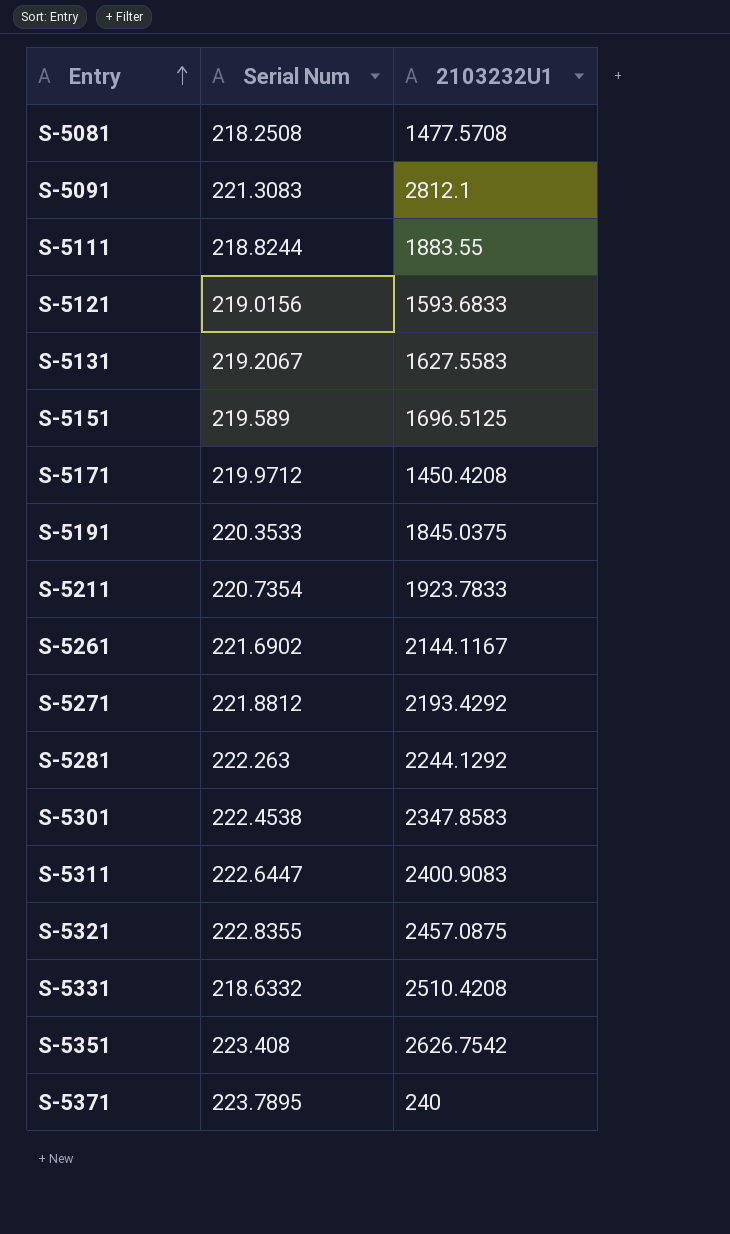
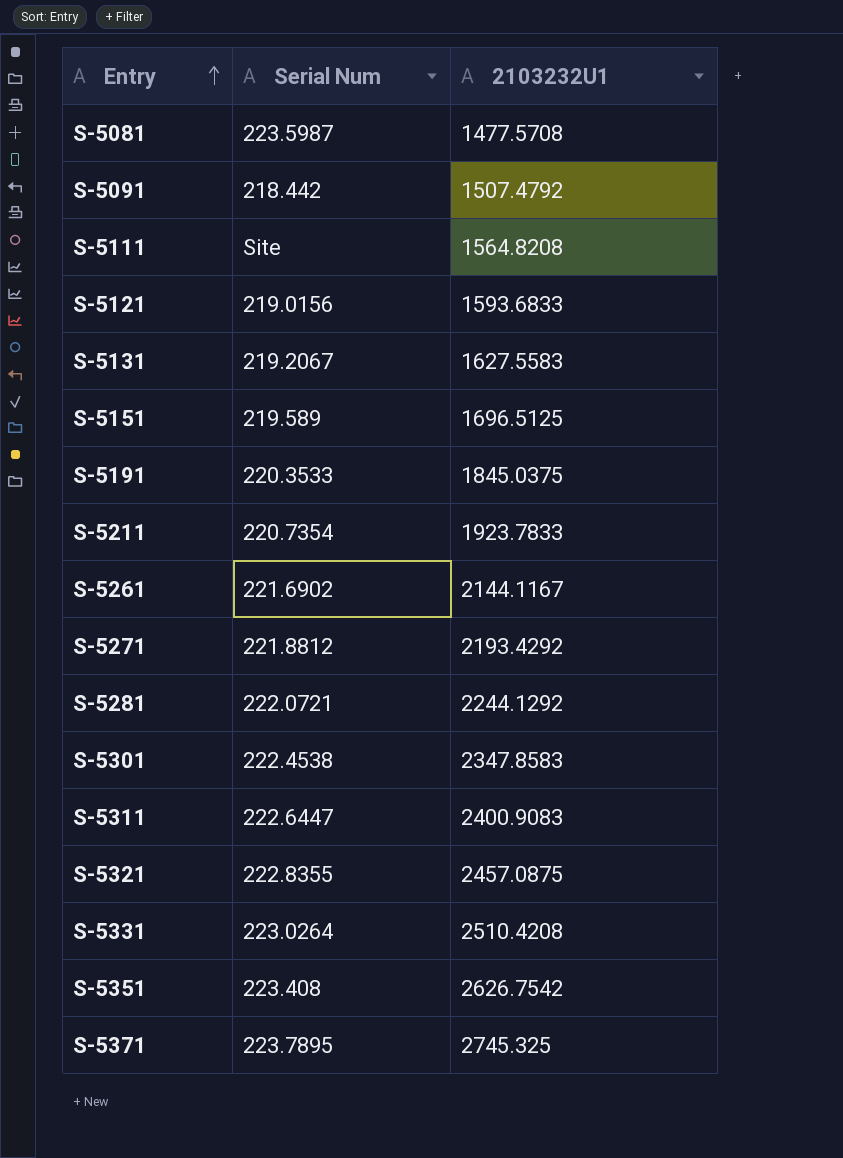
row S-5171: 219.9712 | 1450.4208 -> none
S-5081 | Serial Num: 218.2508 -> 223.5987
S-5091 | Serial Num: 221.3083 -> 218.442
S-5091 | 2103232U1: 2812.1 -> 1507.4792
S-5111 | Serial Num: 218.8244 -> Site
S-5111 | 2103232U1: 1883.55 -> 1564.8208
S-5281 | Serial Num: 222.263 -> 222.0721
S-5331 | Serial Num: 218.6332 -> 223.0264
S-5371 | 2103232U1: 240 -> 2745.325

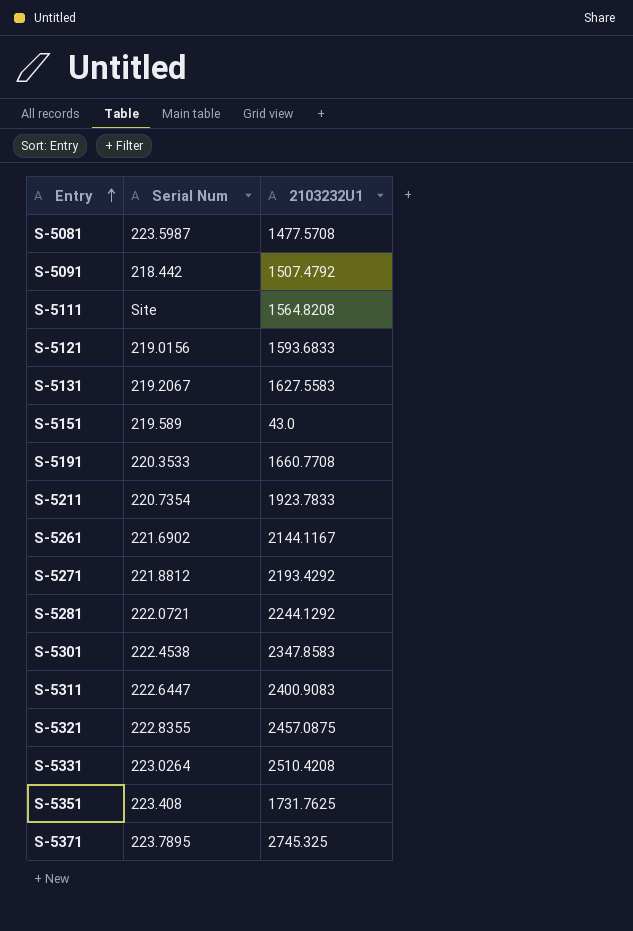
S-5151 | 2103232U1: 1696.5125 -> 43.0
S-5191 | 2103232U1: 1845.0375 -> 1660.7708
S-5351 | 2103232U1: 2626.7542 -> 1731.7625

